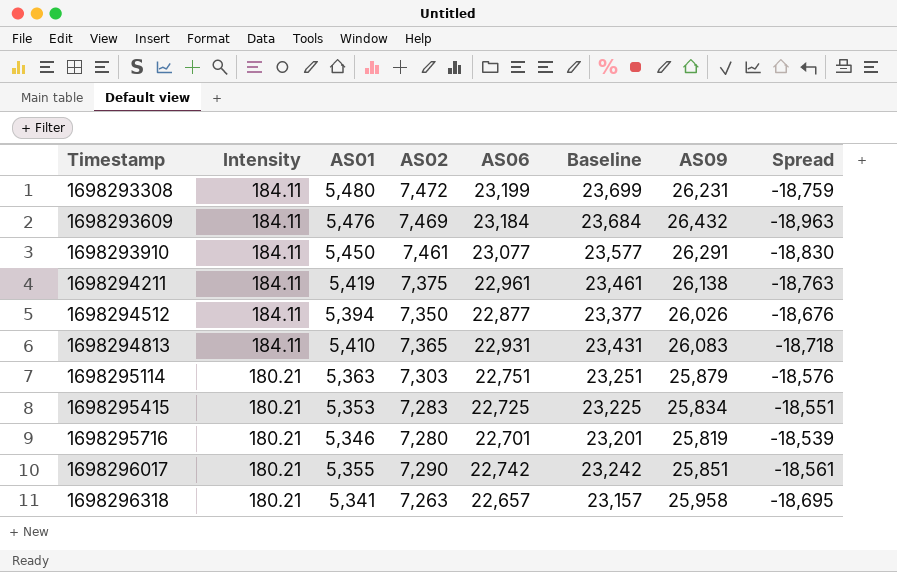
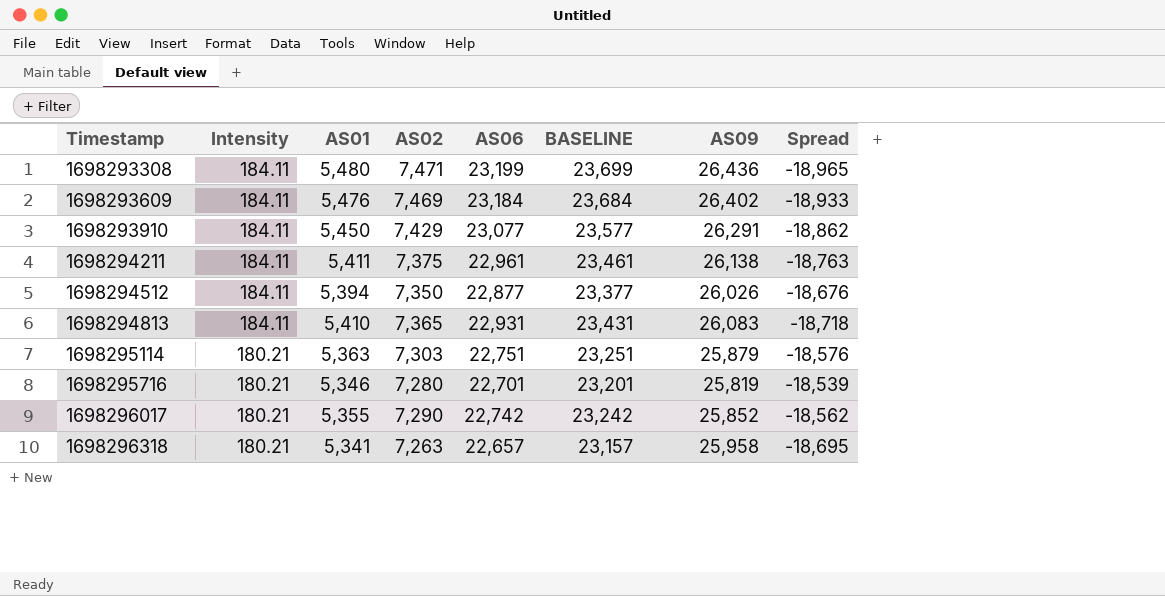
column name: Baseline -> BASELINE
row 1698295415: 180.21 | 5,353 | 7,283 | 22,725 | 23,225 | 25,834 | -18,551 -> none
1698293308 | AS02: 7,472 -> 7,471
1698293308 | AS09: 26,231 -> 26,436
1698293308 | Spread: -18,759 -> -18,965
1698293609 | AS09: 26,432 -> 26,402
1698293609 | Spread: -18,963 -> -18,933
1698293910 | AS02: 7,461 -> 7,429
1698293910 | Spread: -18,830 -> -18,862
1698294211 | AS01: 5,419 -> 5,411
1698296017 | AS09: 25,851 -> 25,852
1698296017 | Spread: -18,561 -> -18,562

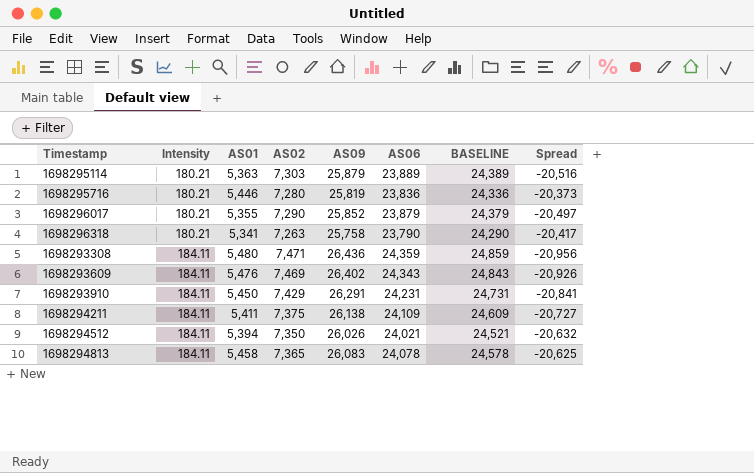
row order: Timestamp ascending -> Intensity ascending
column AS09 | position: 7 -> 5
column Spread | formula: [AS02] - [AS09] -> [AS01] - [AS09]
1698295114 | AS06: 22,751 -> 23,889
1698295114 | BASELINE: 23,251 -> 24,389
1698295716 | AS01: 5,346 -> 5,446
1698295716 | AS06: 22,701 -> 23,836
1698295716 | BASELINE: 23,201 -> 24,336
1698296017 | AS06: 22,742 -> 23,879
1698296017 | BASELINE: 23,242 -> 24,379
1698296318 | AS09: 25,958 -> 25,758
1698296318 | AS06: 22,657 -> 23,790
1698296318 | BASELINE: 23,157 -> 24,290
1698293308 | AS06: 23,199 -> 24,359
1698293308 | BASELINE: 23,699 -> 24,859
1698293609 | AS06: 23,184 -> 24,343
1698293609 | BASELINE: 23,684 -> 24,843
1698293910 | AS06: 23,077 -> 24,231
1698293910 | BASELINE: 23,577 -> 24,731
1698294211 | AS06: 22,961 -> 24,109
1698294211 | BASELINE: 23,461 -> 24,609
1698294512 | AS06: 22,877 -> 24,021
1698294512 | BASELINE: 23,377 -> 24,521
1698294813 | AS01: 5,410 -> 5,458
1698294813 | AS06: 22,931 -> 24,078
1698294813 | BASELINE: 23,431 -> 24,578

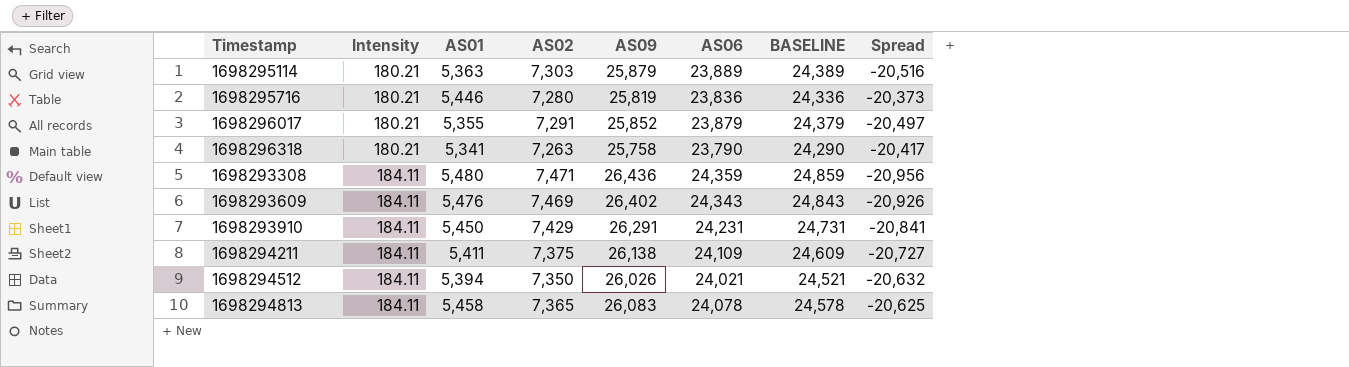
1698296017 | AS02: 7,290 -> 7,291

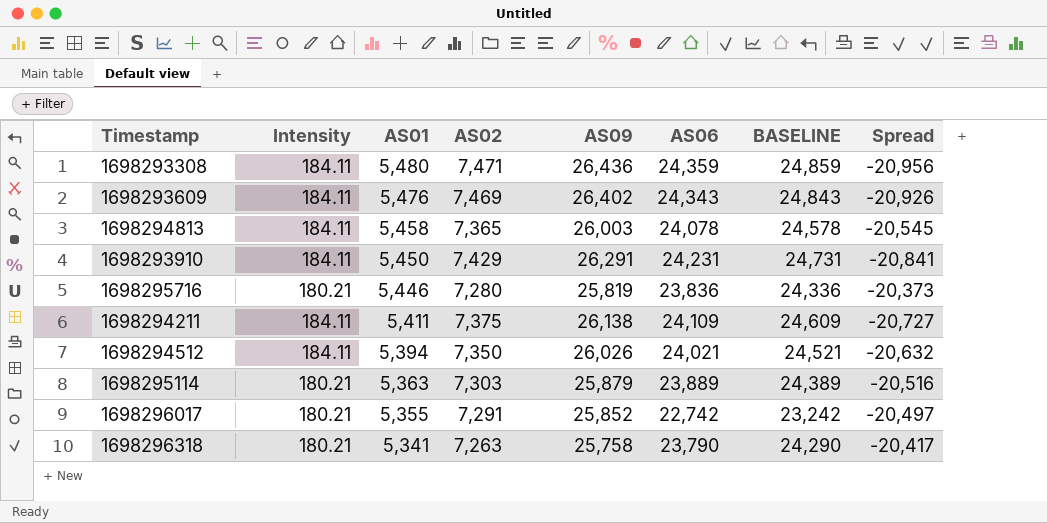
row order: Intensity ascending -> AS01 descending
1698294813 | AS09: 26,083 -> 26,003
1698294813 | Spread: -20,625 -> -20,545
1698296017 | AS06: 23,879 -> 22,742
1698296017 | BASELINE: 24,379 -> 23,242

